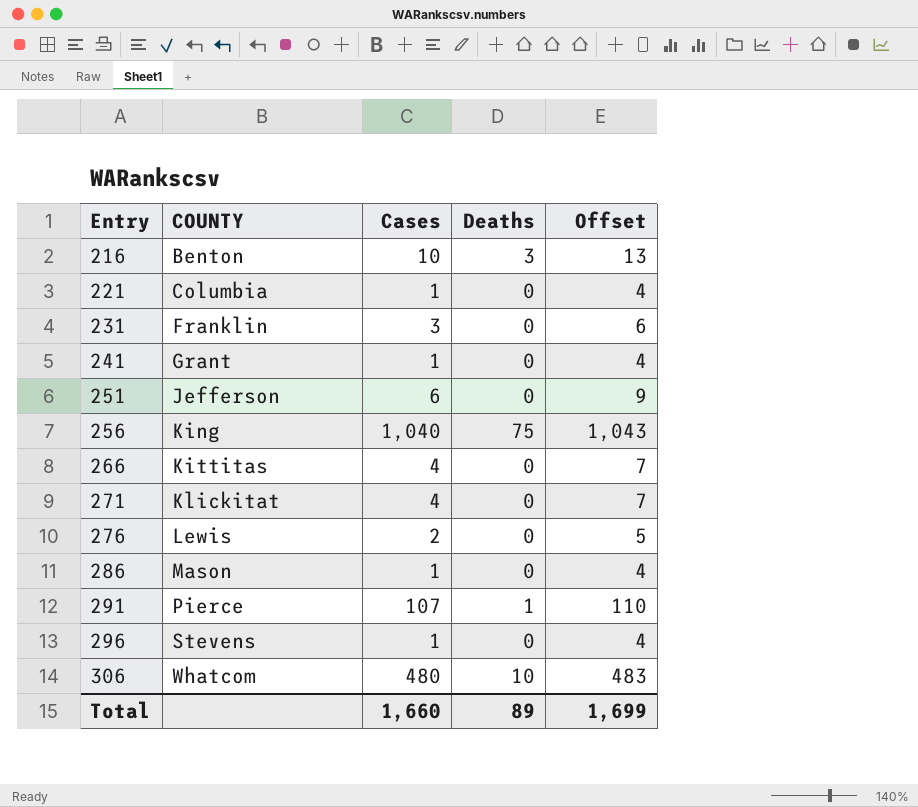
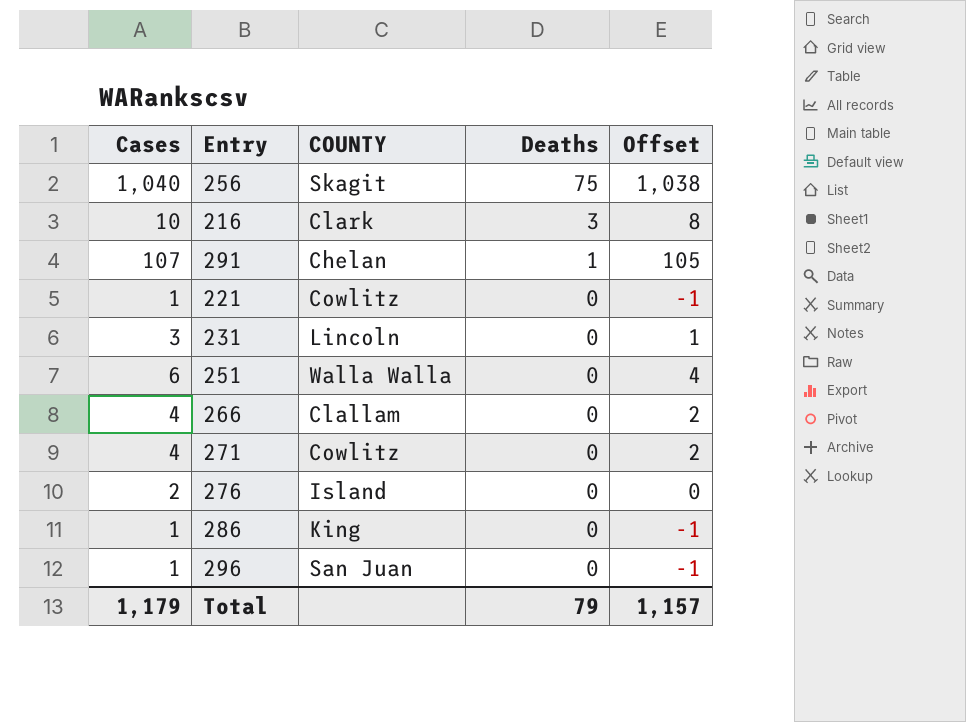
row order: Entry ascending -> Deaths descending
column Cases | position: 3 -> 1
column Offset | formula: [Cases] + 3 -> [Cases] - 2
row 241: Grant | 1 | 0 | 4 -> none
row 306: Whatcom | 480 | 10 | 483 -> none
256 | COUNTY: King -> Skagit
216 | COUNTY: Benton -> Clark
291 | COUNTY: Pierce -> Chelan
221 | COUNTY: Columbia -> Cowlitz
231 | COUNTY: Franklin -> Lincoln
251 | COUNTY: Jefferson -> Walla Walla
266 | COUNTY: Kittitas -> Clallam
271 | COUNTY: Klickitat -> Cowlitz
276 | COUNTY: Lewis -> Island
286 | COUNTY: Mason -> King
296 | COUNTY: Stevens -> San Juan
Total | Cases: 1,660 -> 1,179
Total | Deaths: 89 -> 79
Total | Offset: 1,699 -> 1,157

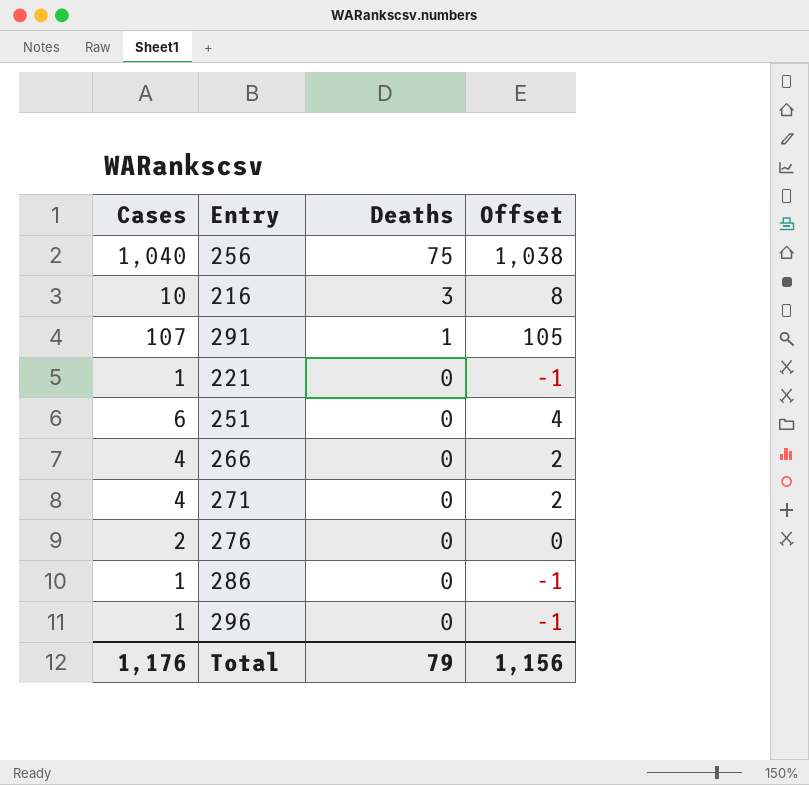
column COUNTY | position: 3 -> none
row 231: 3 | Lincoln | 0 | 1 -> none
Total | Cases: 1,179 -> 1,176
Total | Offset: 1,157 -> 1,156

